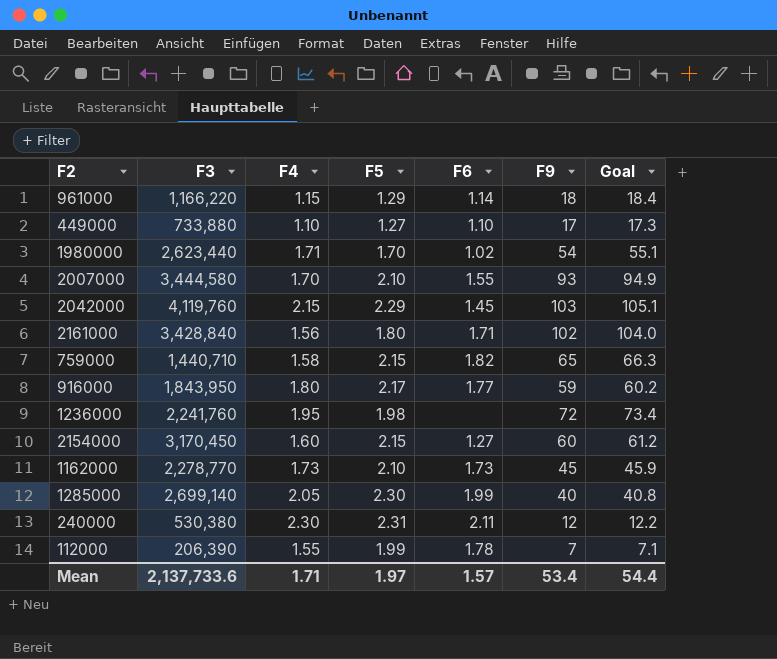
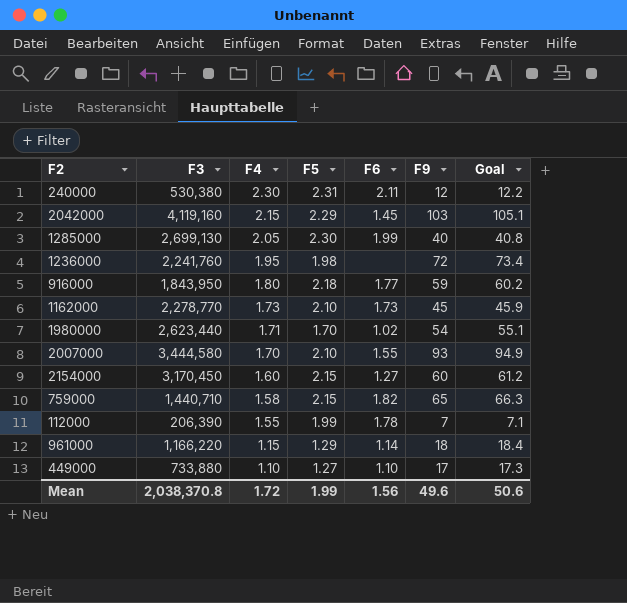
row order: none -> F4 descending
row 2161000: 3,428,840 | 1.56 | 1.80 | 1.71 | 102 | 104.0 -> none
2042000 | F3: 4,119,760 -> 4,119,160
1285000 | F3: 2,699,140 -> 2,699,130
916000 | F5: 2.17 -> 2.18
Mean | F3: 2,137,733.6 -> 2,038,370.8
Mean | F4: 1.71 -> 1.72
Mean | F5: 1.97 -> 1.99
Mean | F6: 1.57 -> 1.56
Mean | F9: 53.4 -> 49.6
Mean | Goal: 54.4 -> 50.6

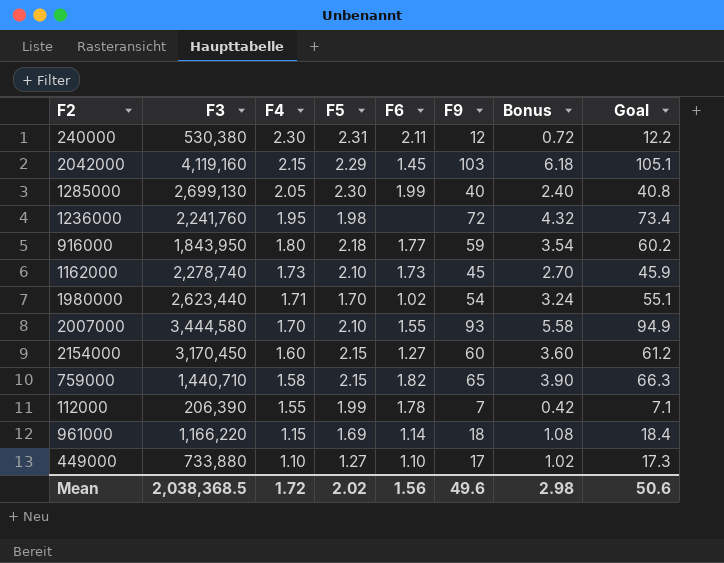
column Bonus | formula: none -> [F9] * 0.06
1162000 | F3: 2,278,770 -> 2,278,740
961000 | F5: 1.29 -> 1.69
Mean | F3: 2,038,370.8 -> 2,038,368.5
Mean | F5: 1.99 -> 2.02

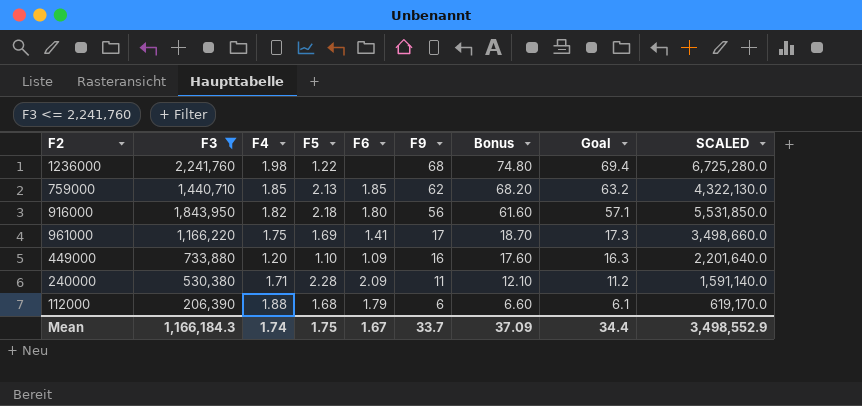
filter: none -> F3 <= 2,241,760
row order: F4 descending -> F9 descending
column Bonus | formula: [F9] * 0.06 -> [F9] * 1.1
column SCALED | formula: none -> [F3] * 3
1236000 | F4: 1.95 -> 1.98
1236000 | F5: 1.98 -> 1.22
1236000 | F9: 72 -> 68
1236000 | Goal: 73.4 -> 69.4
759000 | F4: 1.58 -> 1.85
759000 | F5: 2.15 -> 2.13
759000 | F6: 1.82 -> 1.85
759000 | F9: 65 -> 62
759000 | Goal: 66.3 -> 63.2
916000 | F4: 1.80 -> 1.82
916000 | F6: 1.77 -> 1.80
916000 | F9: 59 -> 56
916000 | Goal: 60.2 -> 57.1
961000 | F4: 1.15 -> 1.75
961000 | F6: 1.14 -> 1.41
961000 | F9: 18 -> 17
961000 | Goal: 18.4 -> 17.3
449000 | F4: 1.10 -> 1.20
449000 | F5: 1.27 -> 1.10
449000 | F6: 1.10 -> 1.09
449000 | F9: 17 -> 16
449000 | Goal: 17.3 -> 16.3
240000 | F4: 2.30 -> 1.71
240000 | F5: 2.31 -> 2.28
240000 | F6: 2.11 -> 2.09
240000 | F9: 12 -> 11
240000 | Goal: 12.2 -> 11.2
112000 | F4: 1.55 -> 1.88
112000 | F5: 1.99 -> 1.68
112000 | F6: 1.78 -> 1.79
112000 | F9: 7 -> 6
112000 | Goal: 7.1 -> 6.1
Mean | F3: 2,038,368.5 -> 1,166,184.3
Mean | F4: 1.72 -> 1.74
Mean | F5: 2.02 -> 1.75
Mean | F6: 1.56 -> 1.67
Mean | F9: 49.6 -> 33.7
Mean | Bonus: 2.98 -> 37.09
Mean | Goal: 50.6 -> 34.4

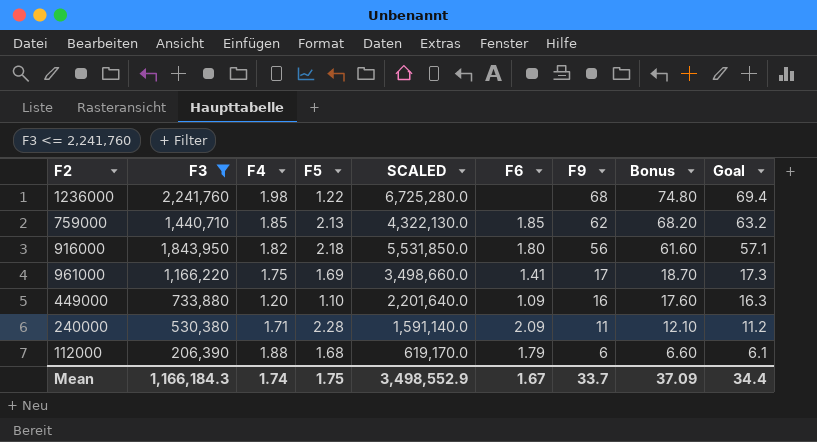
column SCALED | position: 9 -> 5

